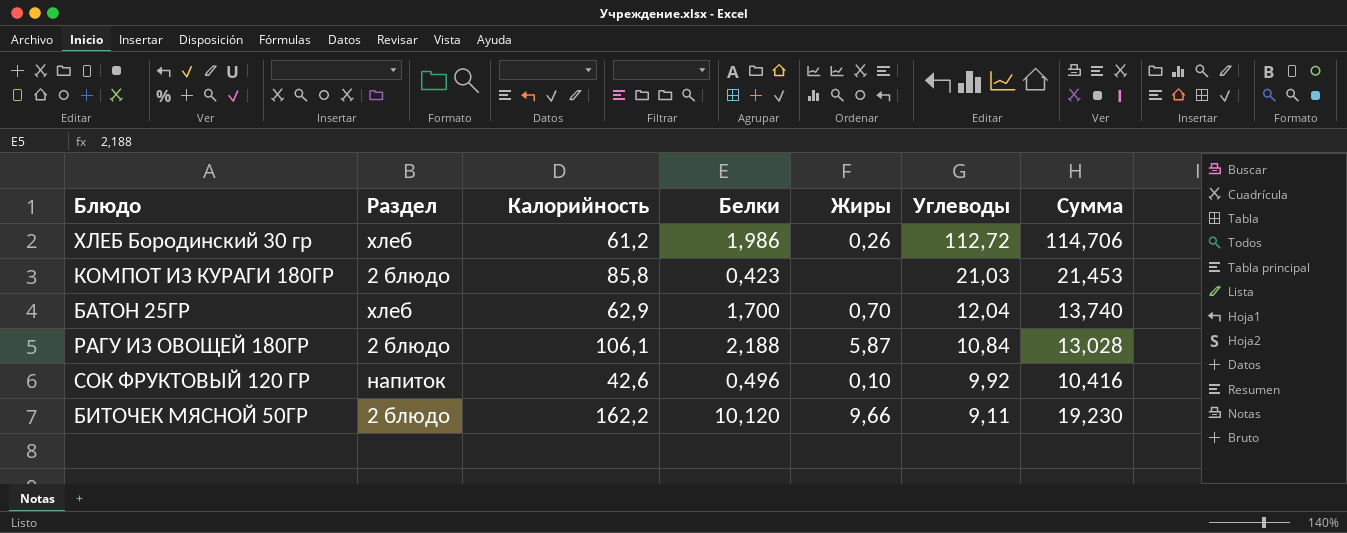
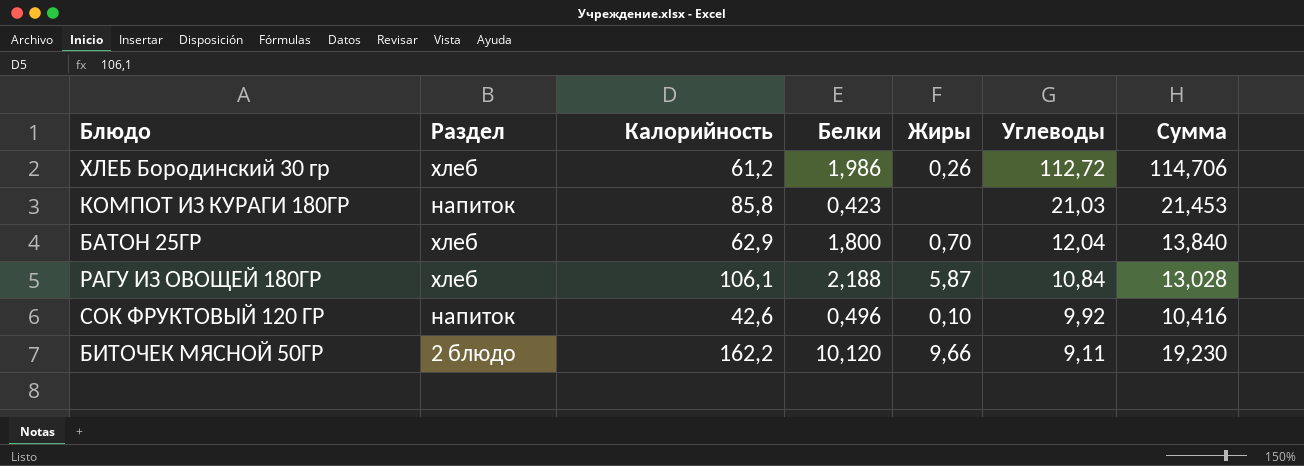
КОМПОТ ИЗ КУРАГИ 180ГР | Раздел: 2 блюдо -> напиток
БАТОН 25ГР | Белки: 1,700 -> 1,800
БАТОН 25ГР | Сумма: 13,740 -> 13,840
РАГУ ИЗ ОВОЩЕЙ 180ГР | Раздел: 2 блюдо -> хлеб

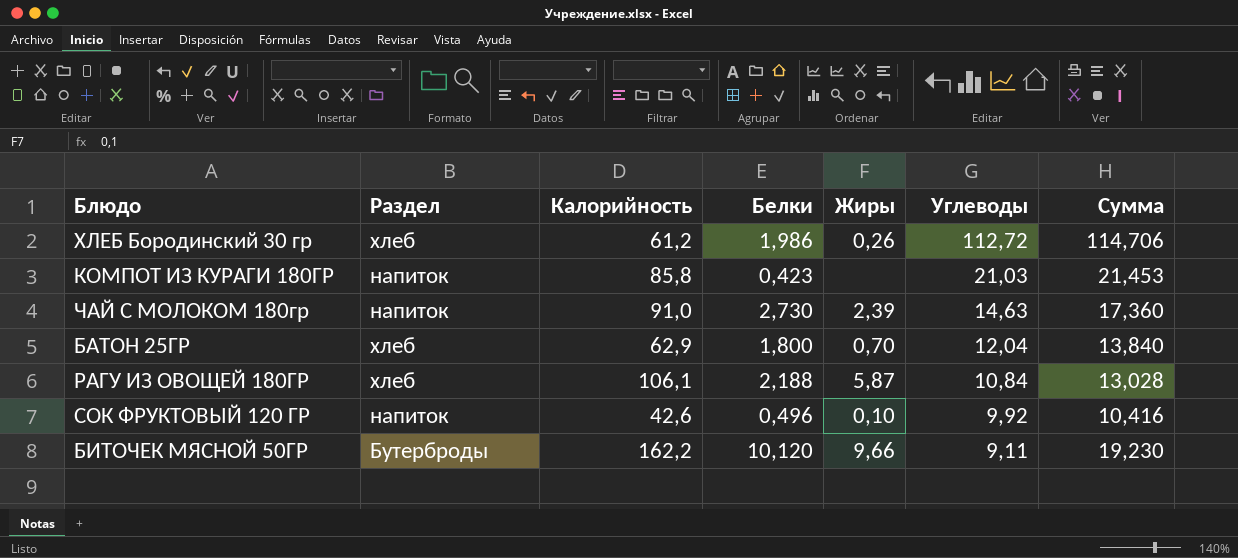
row ЧАЙ С МОЛОКОМ 180гр: none -> напиток | 91,0 | 2,730 | 2,39 | 14,63 | 17,360
БИТОЧЕК МЯСНОЙ 50ГР | Раздел: 2 блюдо -> Бутерброды

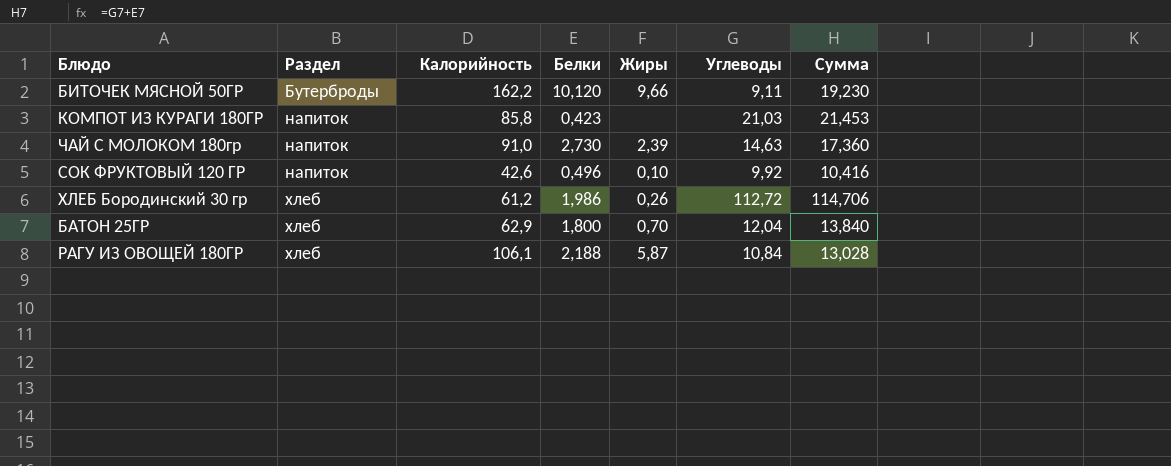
row order: Углеводы descending -> Раздел ascending

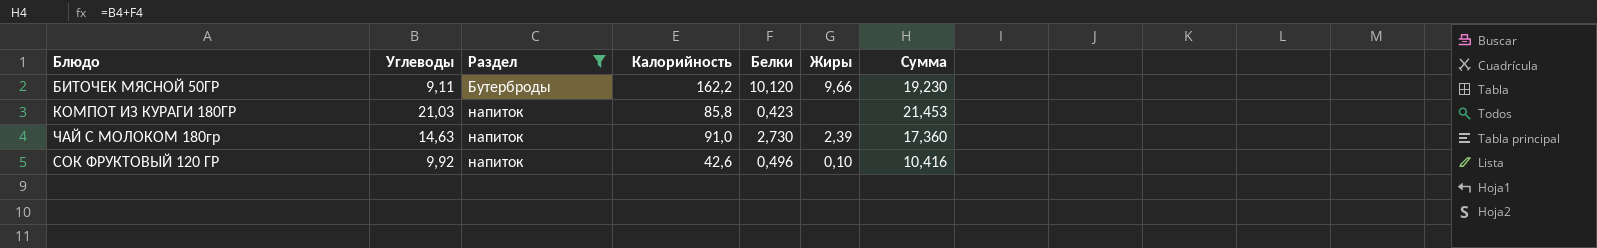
filter: none -> Раздел != хлеб
column Углеводы | position: 6 -> 2

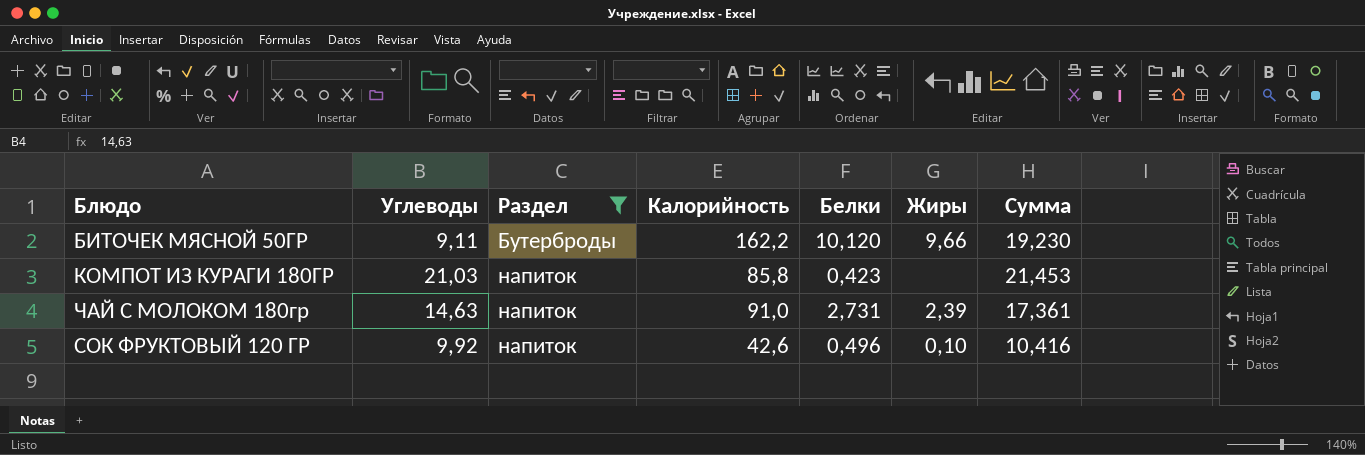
ЧАЙ С МОЛОКОМ 180гр | Белки: 2,730 -> 2,731
ЧАЙ С МОЛОКОМ 180гр | Сумма: 17,360 -> 17,361

